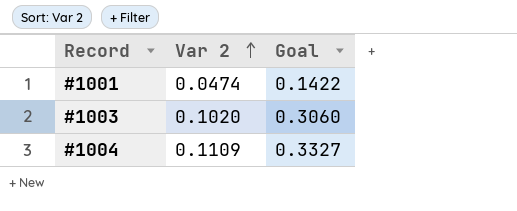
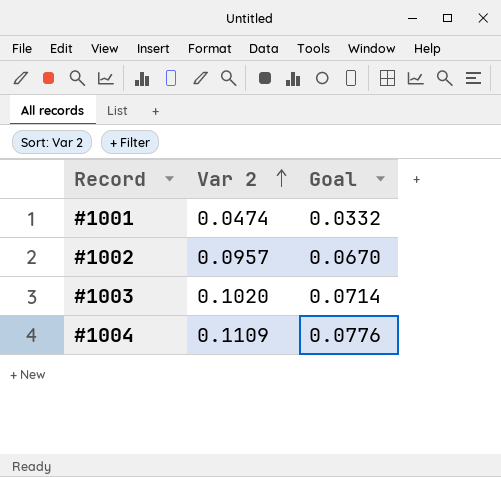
column Goal | formula: [Var 2] * 3 -> [Var 2] * 0.7
row #1002: none -> 0.0957 | 0.0670

